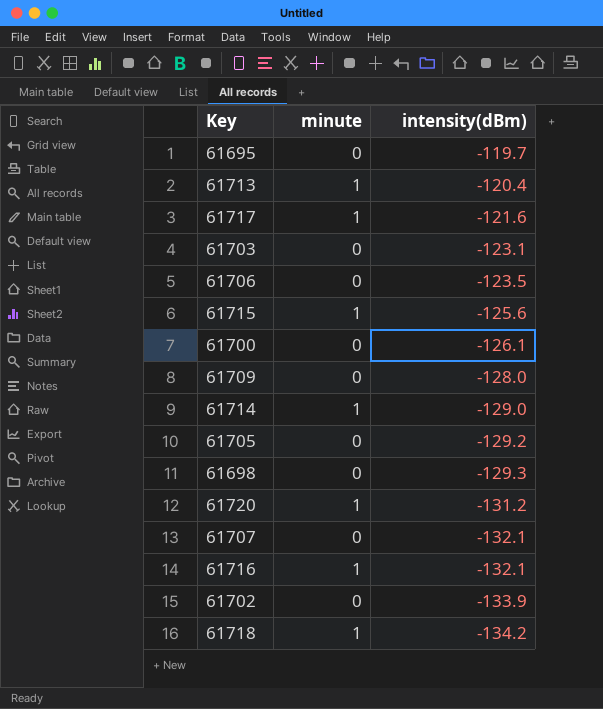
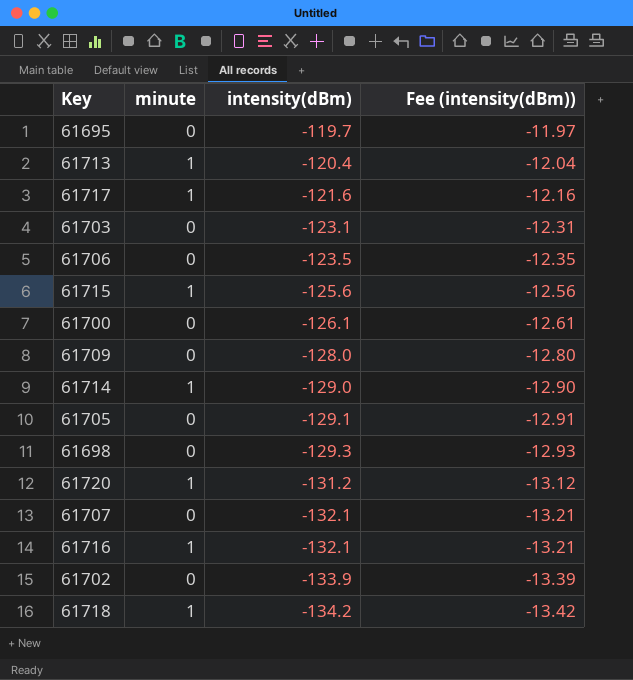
column Fee (intensity(dBm)) | formula: none -> [intensity(dBm)] * 0.1
61705 | intensity(dBm): -129.2 -> -129.1

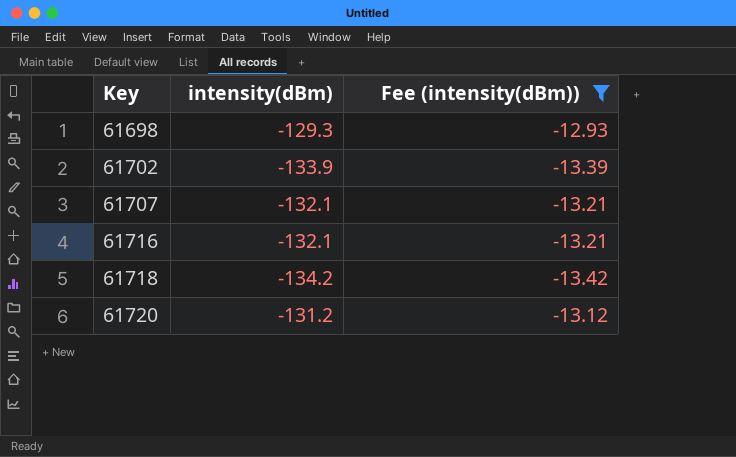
filter: none -> Fee (intensity(dBm)) <= -12.93
row order: intensity(dBm) descending -> Key ascending
column minute | position: 2 -> none

